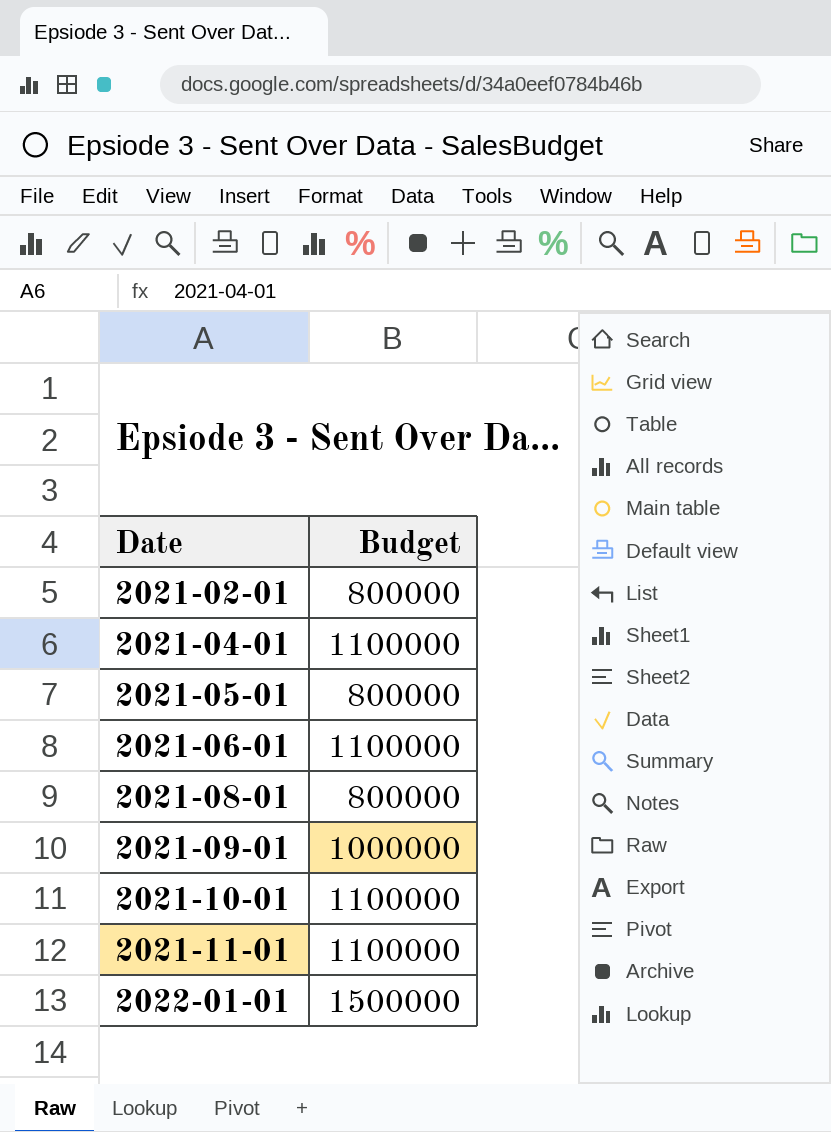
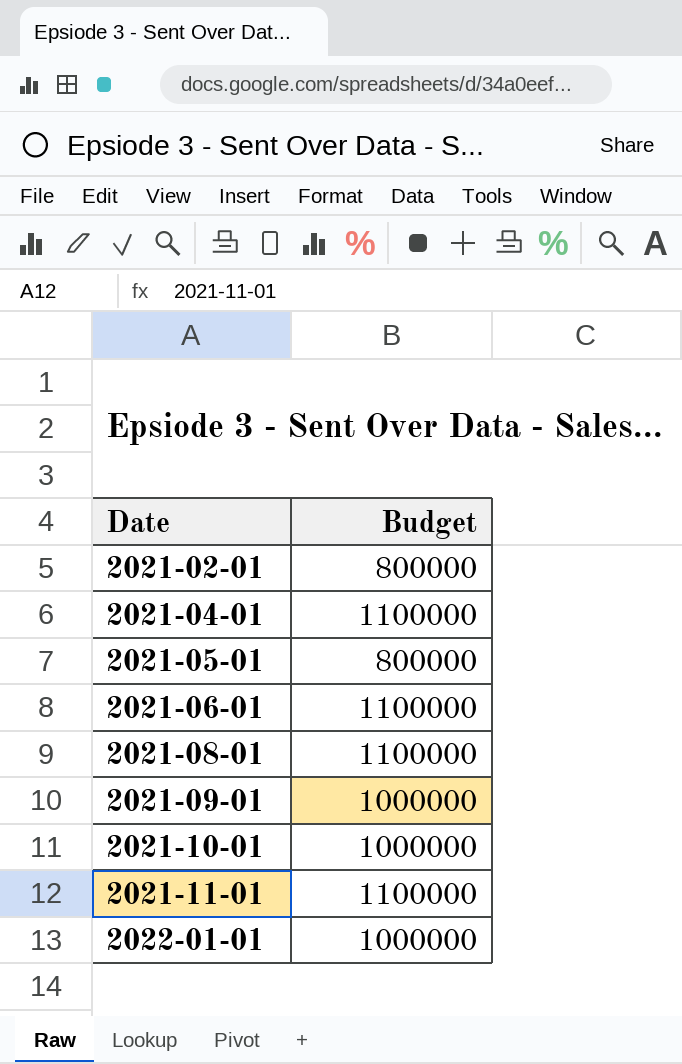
2021-08-01 | Budget: 800000 -> 1100000
2021-10-01 | Budget: 1100000 -> 1000000
2022-01-01 | Budget: 1500000 -> 1000000

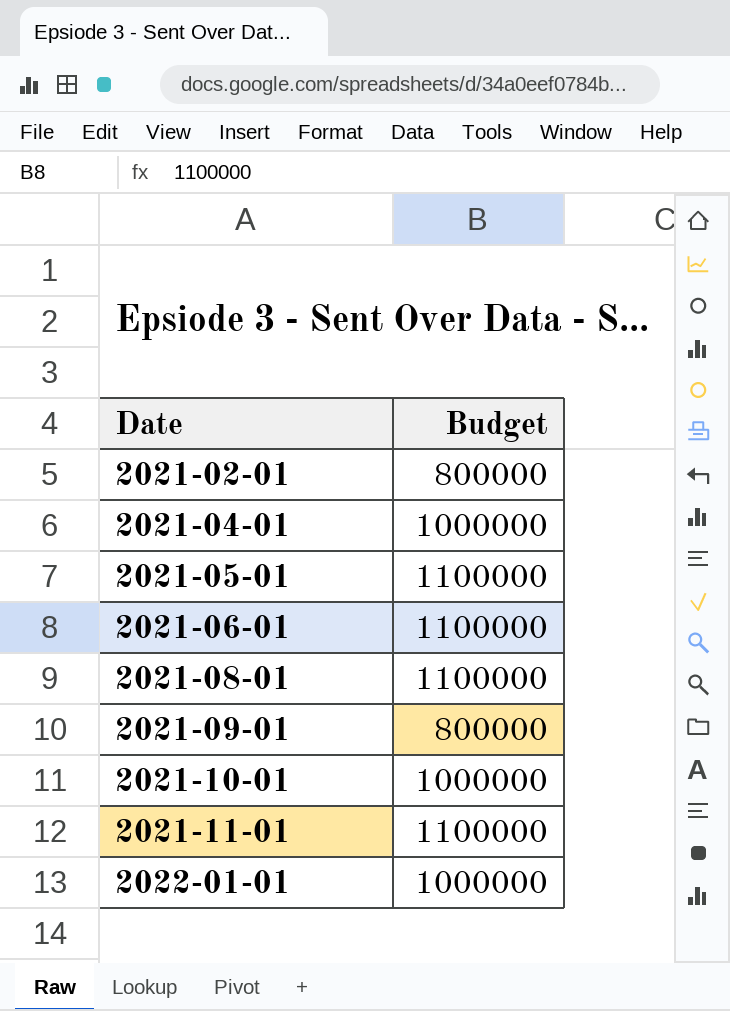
2021-04-01 | Budget: 1100000 -> 1000000
2021-05-01 | Budget: 800000 -> 1100000
2021-09-01 | Budget: 1000000 -> 800000

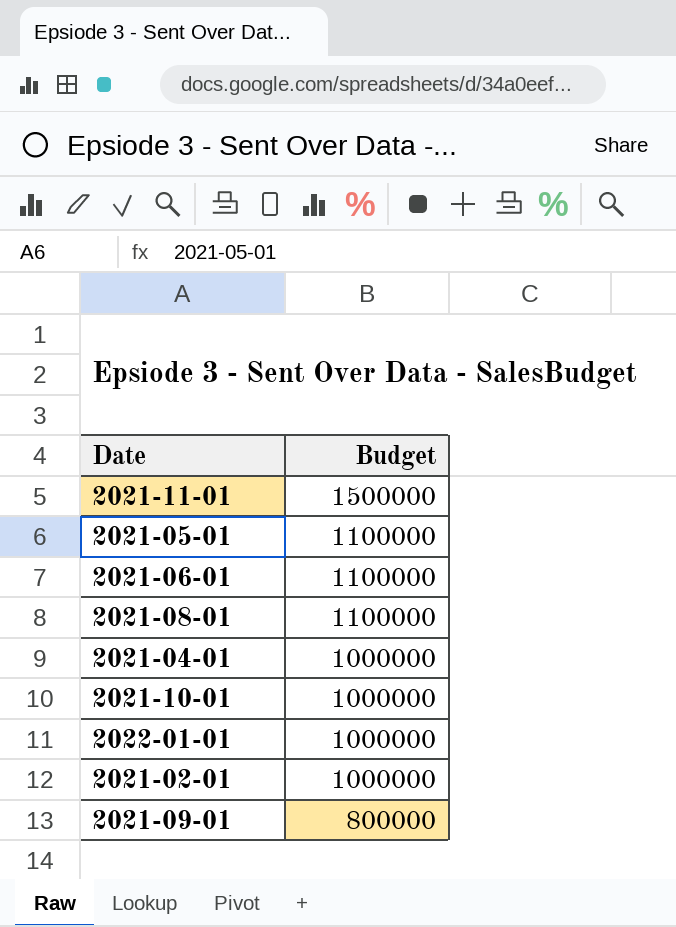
row order: Date ascending -> Budget descending
2021-11-01 | Budget: 1100000 -> 1500000
2021-02-01 | Budget: 800000 -> 1000000

